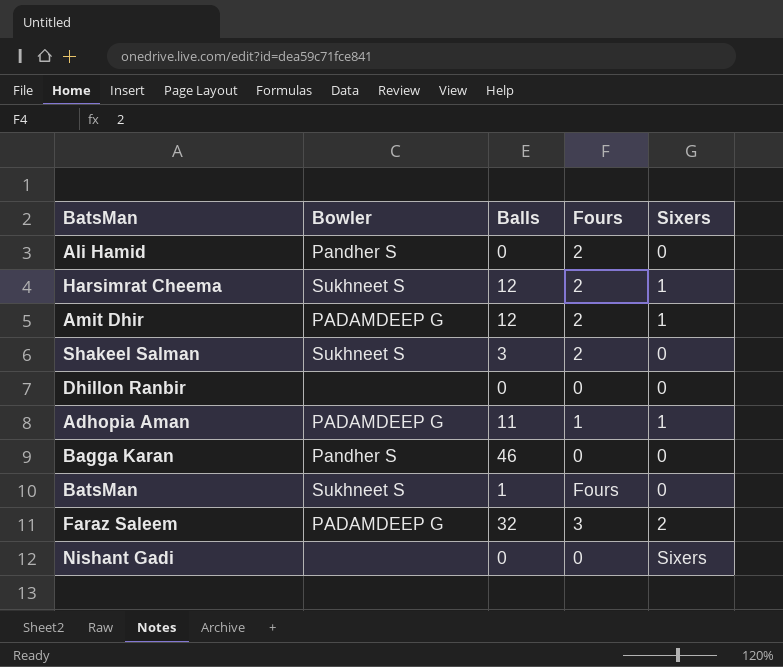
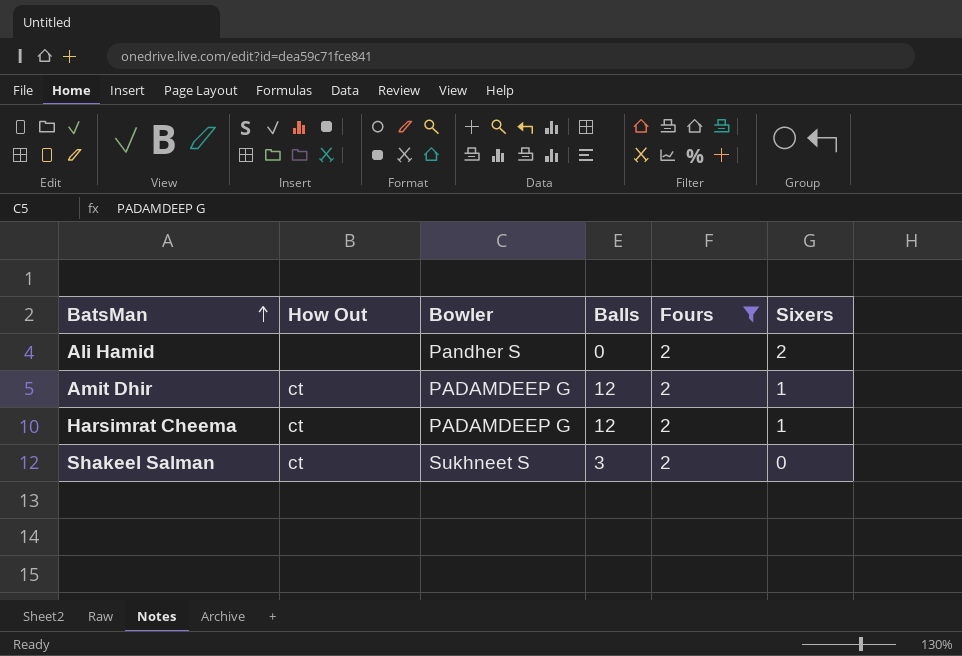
filter: none -> Fours = 2
row order: none -> BatsMan ascending
column How Out | position: none -> 2
Ali Hamid | Sixers: 0 -> 2
Harsimrat Cheema | Bowler: Sukhneet S -> PADAMDEEP G

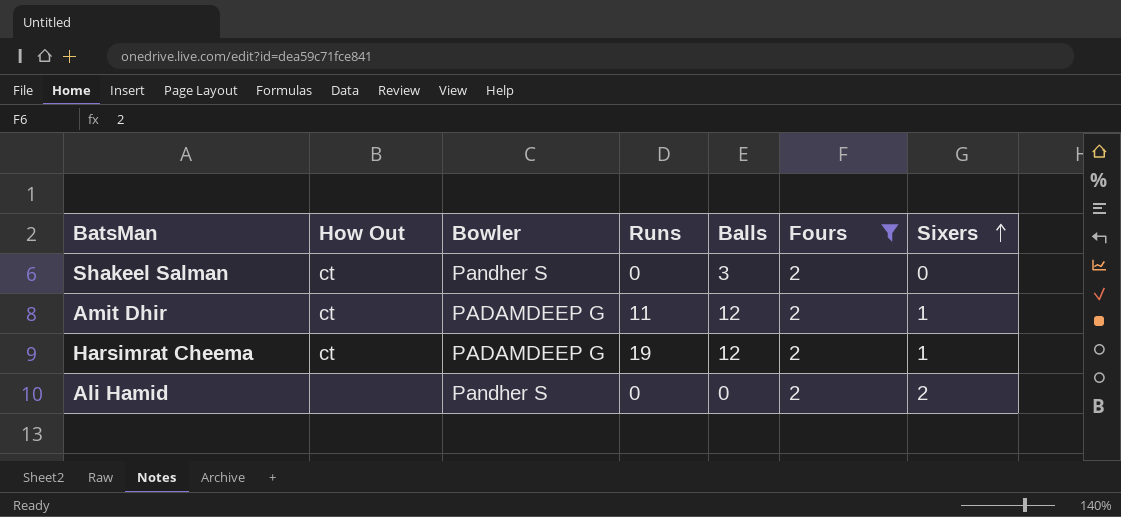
row order: BatsMan ascending -> Sixers ascending
column Runs | position: none -> 4
Shakeel Salman | Bowler: Sukhneet S -> Pandher S

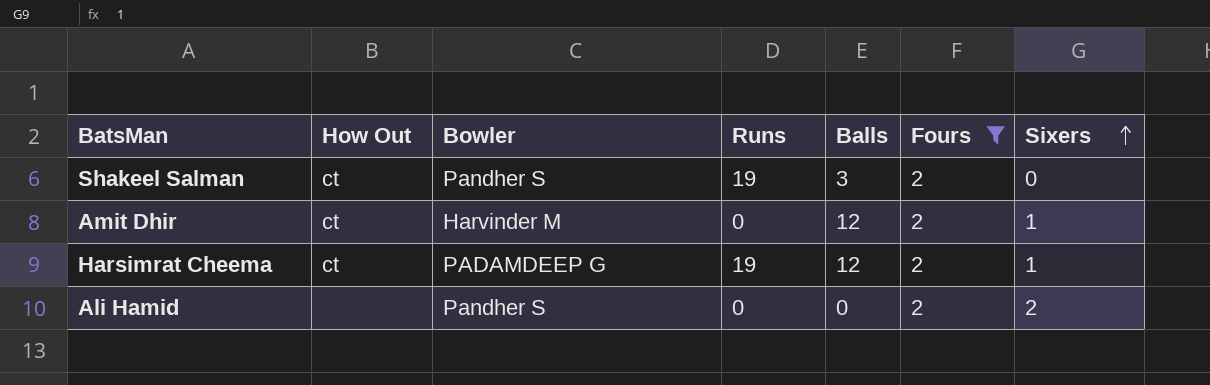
Shakeel Salman | Runs: 0 -> 19
Amit Dhir | Bowler: PADAMDEEP G -> Harvinder M
Amit Dhir | Runs: 11 -> 0

